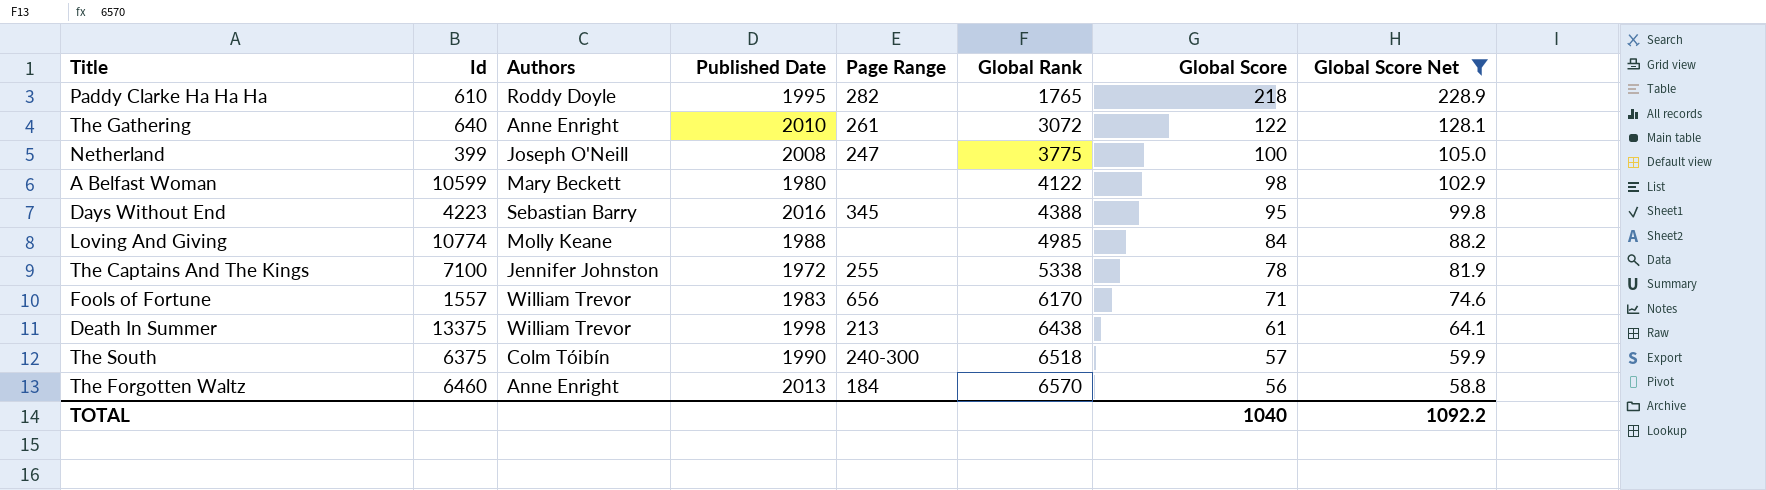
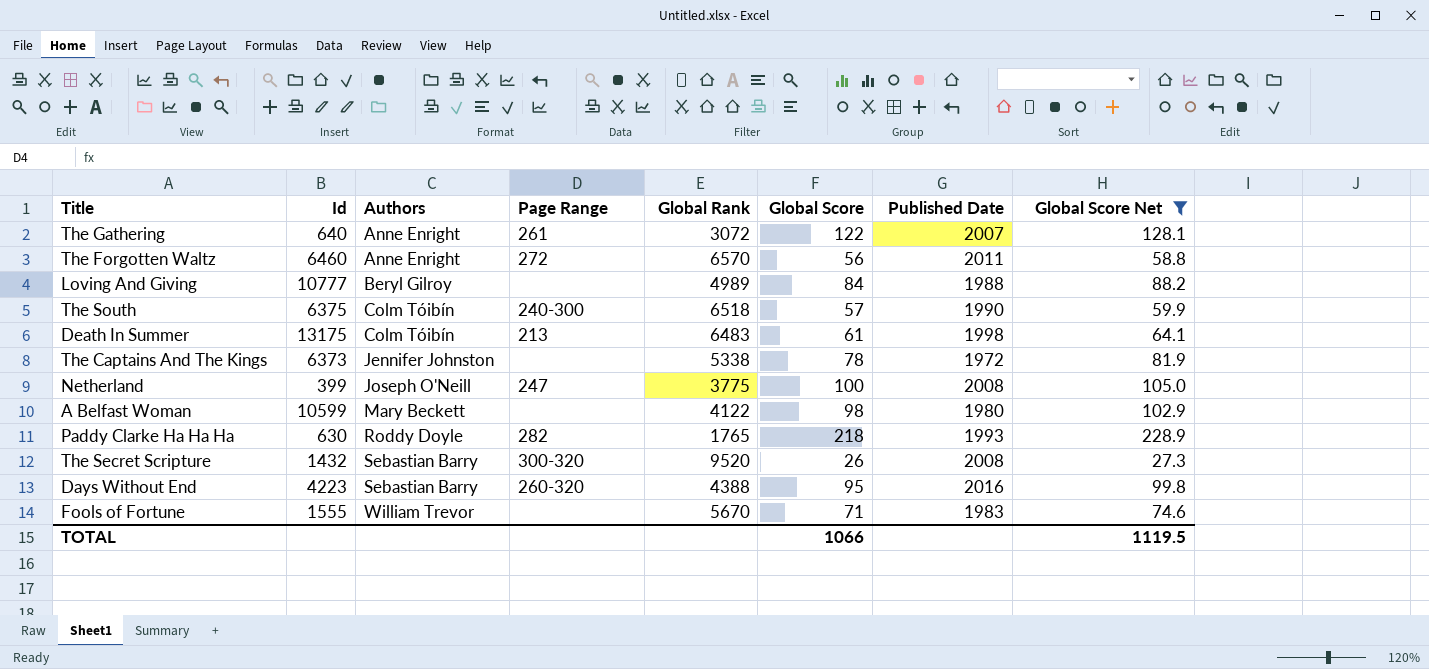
row order: Global Rank ascending -> Authors ascending
column Published Date | position: 4 -> 7
The Gathering | Published Date: 2010 -> 2007
The Forgotten Waltz | Page Range: 184 -> 272
The Forgotten Waltz | Published Date: 2013 -> 2011
Loving And Giving | Id: 10774 -> 10777
Loving And Giving | Authors: Molly Keane -> Beryl Gilroy
Loving And Giving | Global Rank: 4985 -> 4989
Death In Summer | Id: 13375 -> 13175
Death In Summer | Authors: William Trevor -> Colm Tóibín
Death In Summer | Global Rank: 6438 -> 6483
The Captains And The Kings | Id: 7100 -> 6373
The Captains And The Kings | Page Range: 255 -> none
Paddy Clarke Ha Ha Ha | Id: 610 -> 630
Paddy Clarke Ha Ha Ha | Published Date: 1995 -> 1993
row The Secret Scripture: none -> 1432 | Sebastian Barry | 300-320 | 9520 | 26 | 2008 | 27.3
Days Without End | Page Range: 345 -> 260-320
Fools of Fortune | Id: 1557 -> 1555
Fools of Fortune | Page Range: 656 -> none
Fools of Fortune | Global Rank: 6170 -> 5670
TOTAL | Global Score: 1040 -> 1066
TOTAL | Global Score Net: 1092.2 -> 1119.5

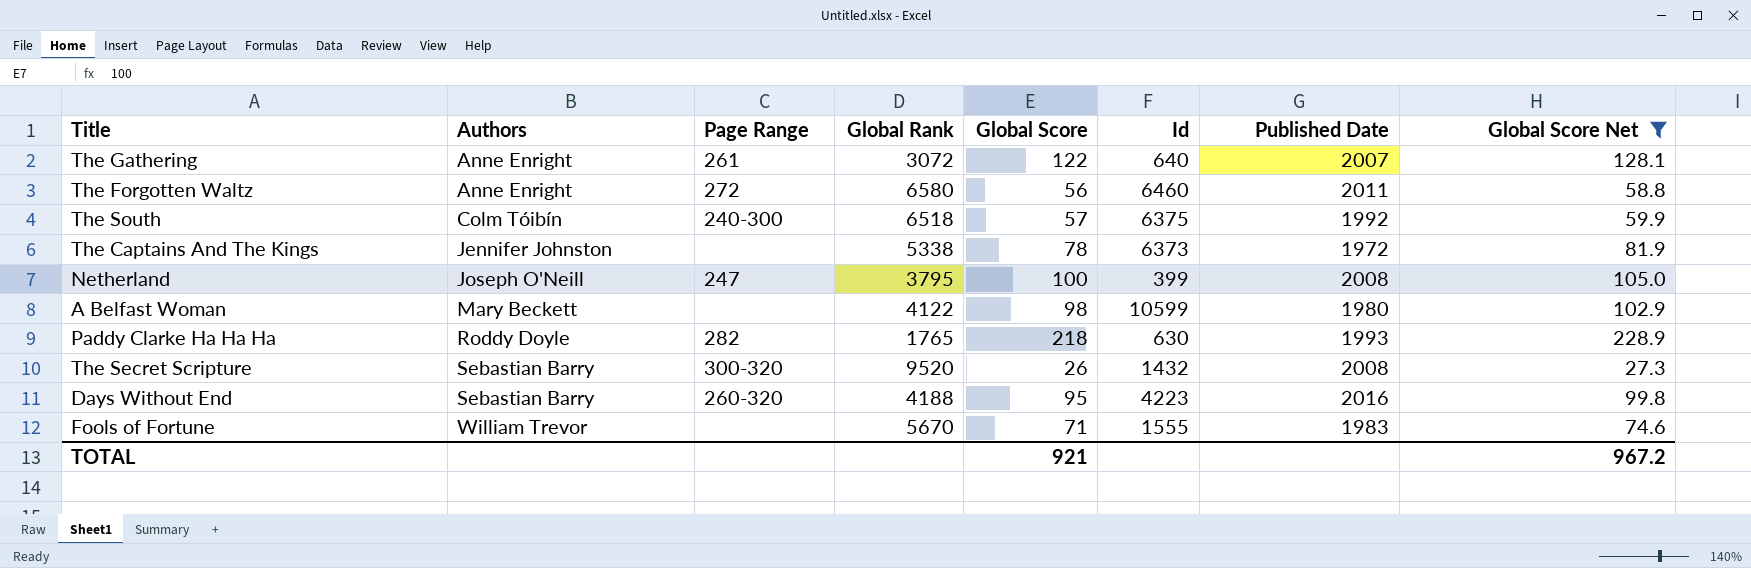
column Id | position: 2 -> 6
row Loving And Giving: 10777 | Beryl Gilroy | none | 4989 | 84 | 1988 | 88.2 -> none
row Death In Summer: 13175 | Colm Tóibín | 213 | 6483 | 61 | 1998 | 64.1 -> none
The Forgotten Waltz | Global Rank: 6570 -> 6580
The South | Published Date: 1990 -> 1992
Netherland | Global Rank: 3775 -> 3795
Days Without End | Global Rank: 4388 -> 4188
TOTAL | Global Score: 1066 -> 921
TOTAL | Global Score Net: 1119.5 -> 967.2

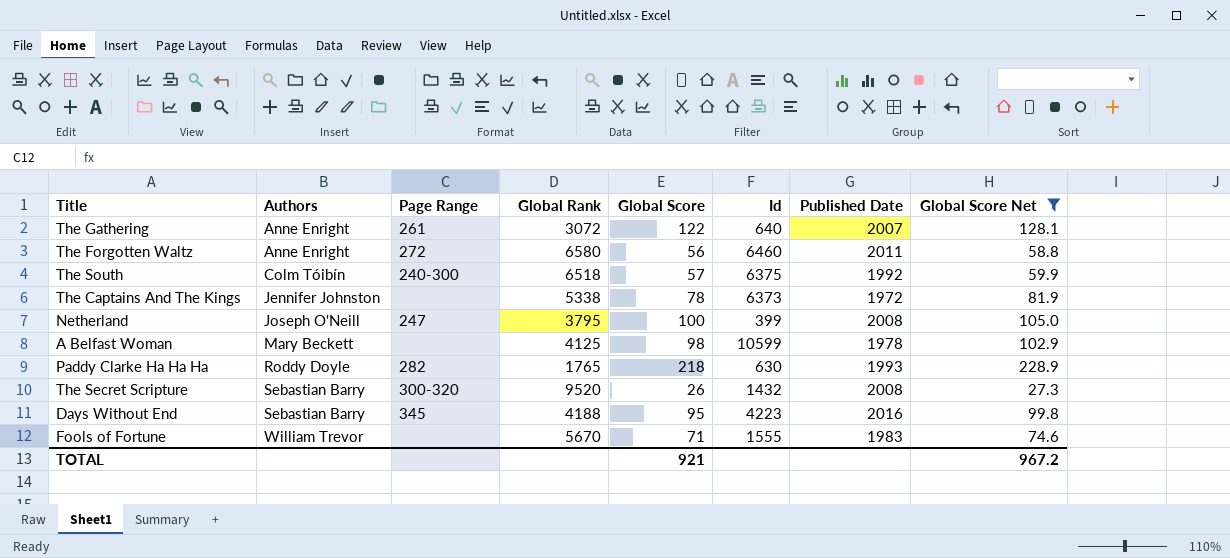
A Belfast Woman | Global Rank: 4122 -> 4125
A Belfast Woman | Published Date: 1980 -> 1978
Days Without End | Page Range: 260-320 -> 345

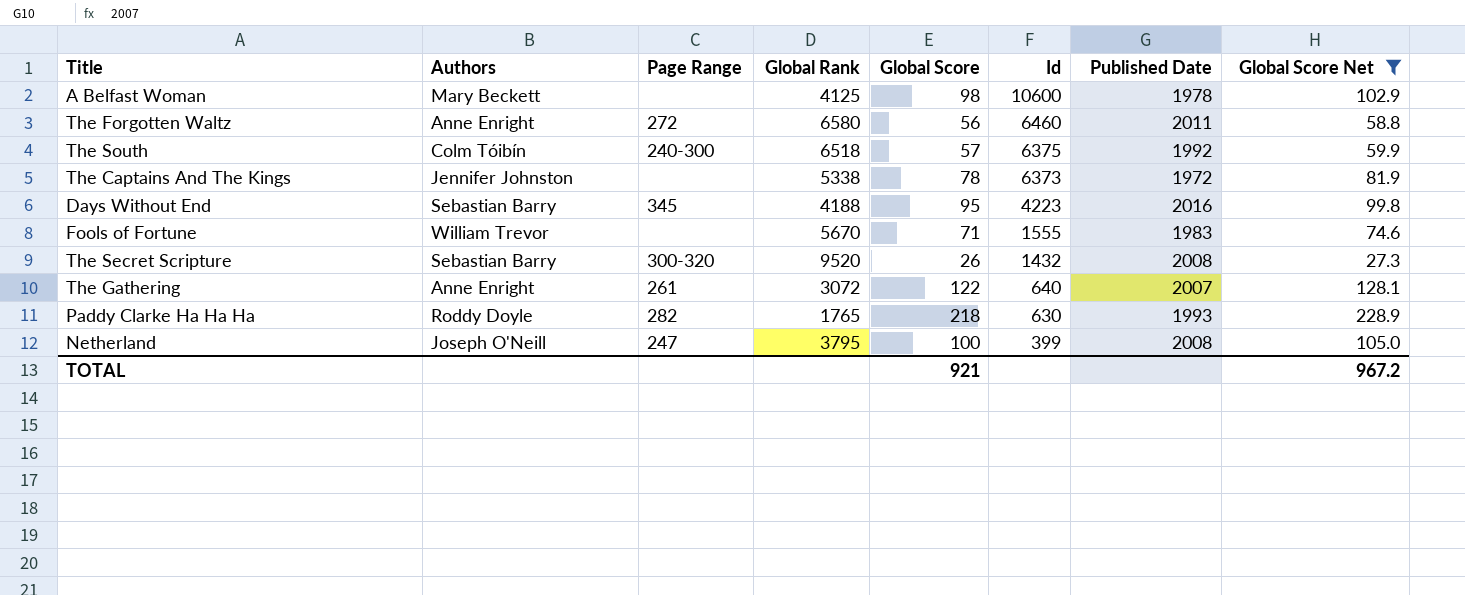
row order: Authors ascending -> Id descending
A Belfast Woman | Id: 10599 -> 10600

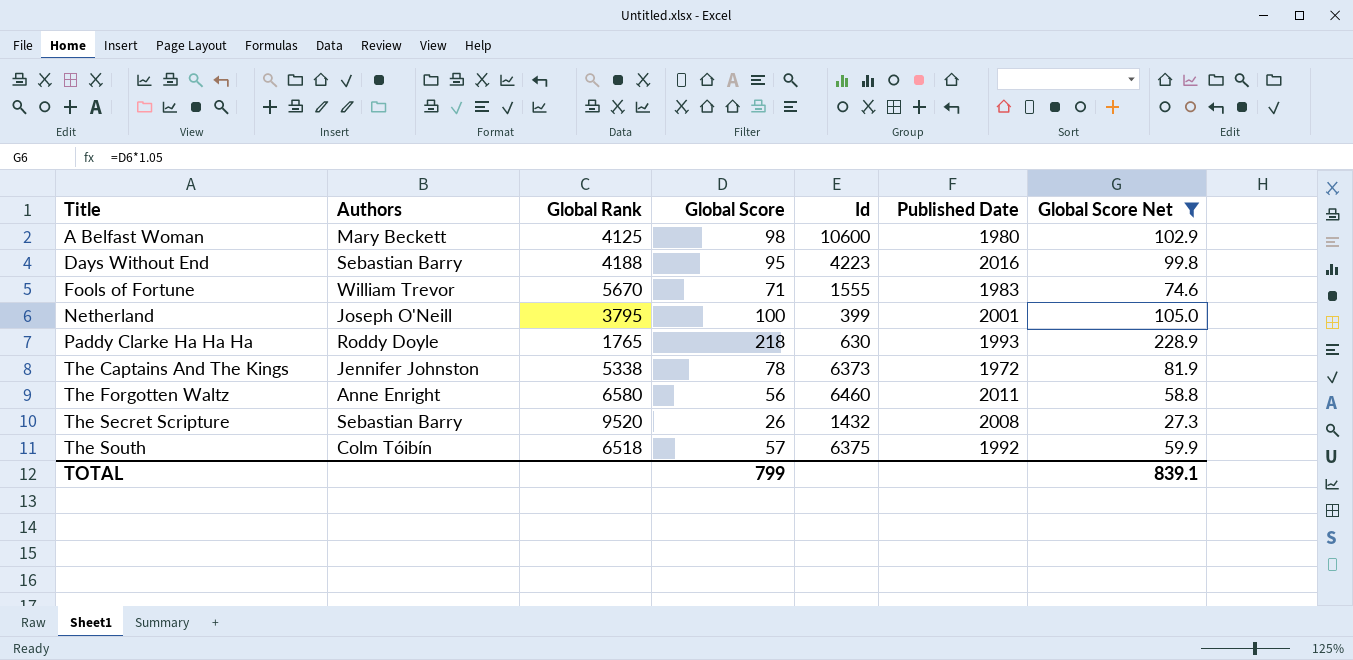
row order: Id descending -> Title ascending
column Page Range | position: 3 -> none
row The Gathering: Anne Enright | 261 | 3072 | 122 | 640 | 2007 | 128.1 -> none
A Belfast Woman | Published Date: 1978 -> 1980
Netherland | Published Date: 2008 -> 2001
TOTAL | Global Score: 921 -> 799
TOTAL | Global Score Net: 967.2 -> 839.1

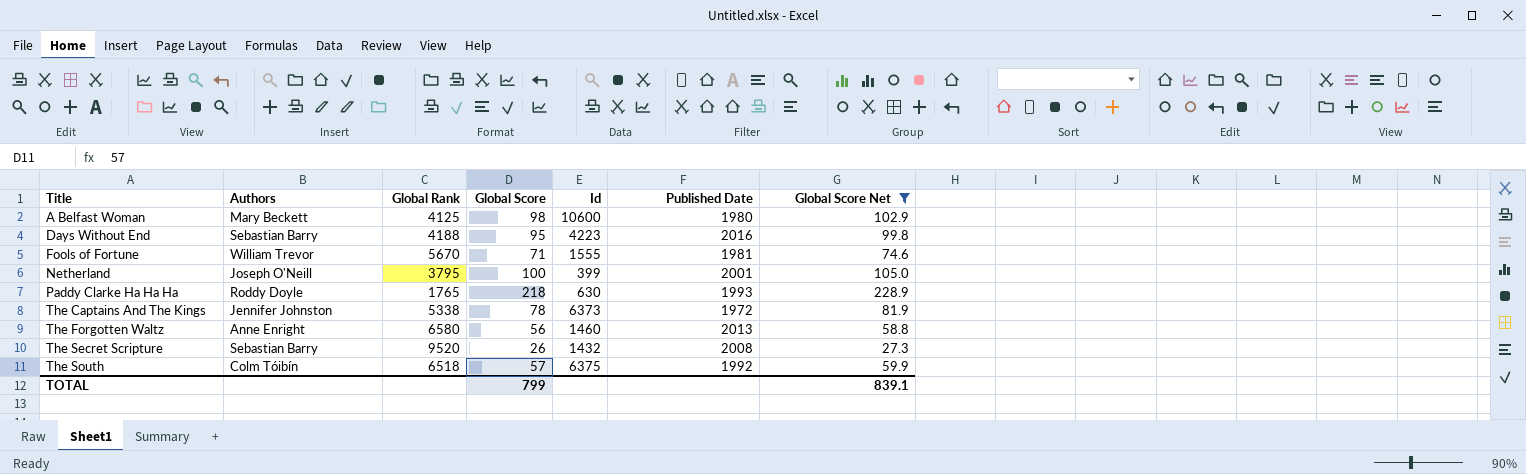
Fools of Fortune | Published Date: 1983 -> 1981
The Forgotten Waltz | Id: 6460 -> 1460
The Forgotten Waltz | Published Date: 2011 -> 2013

